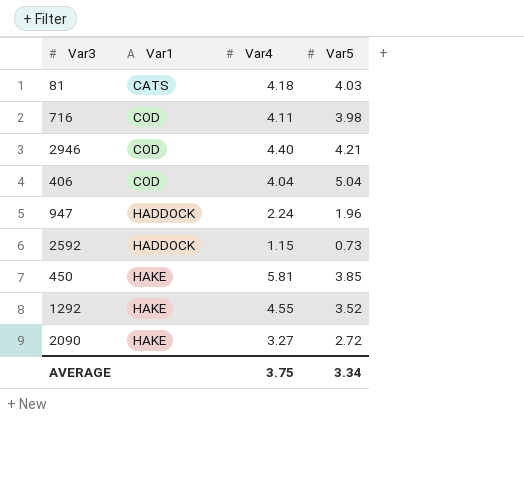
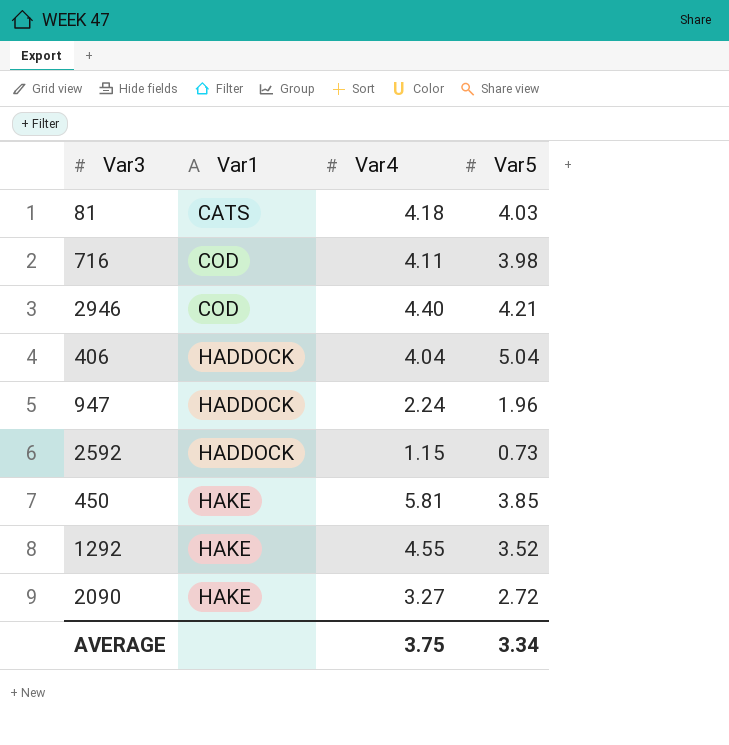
406 | Var1: COD -> HADDOCK

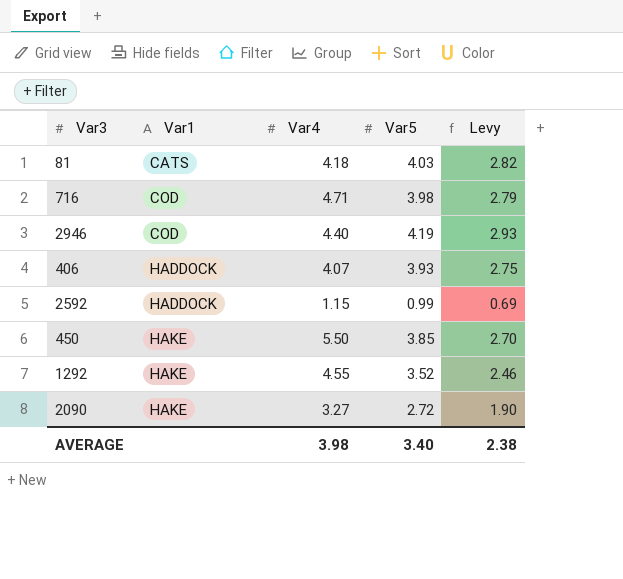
column Levy | formula: none -> [Var5] * 0.7
row 947: HADDOCK | 2.24 | 1.96 -> none
716 | Var4: 4.11 -> 4.71
2946 | Var5: 4.21 -> 4.19
406 | Var4: 4.04 -> 4.07
406 | Var5: 5.04 -> 3.93
2592 | Var5: 0.73 -> 0.99
450 | Var4: 5.81 -> 5.50
AVERAGE | Var4: 3.75 -> 3.98
AVERAGE | Var5: 3.34 -> 3.40

